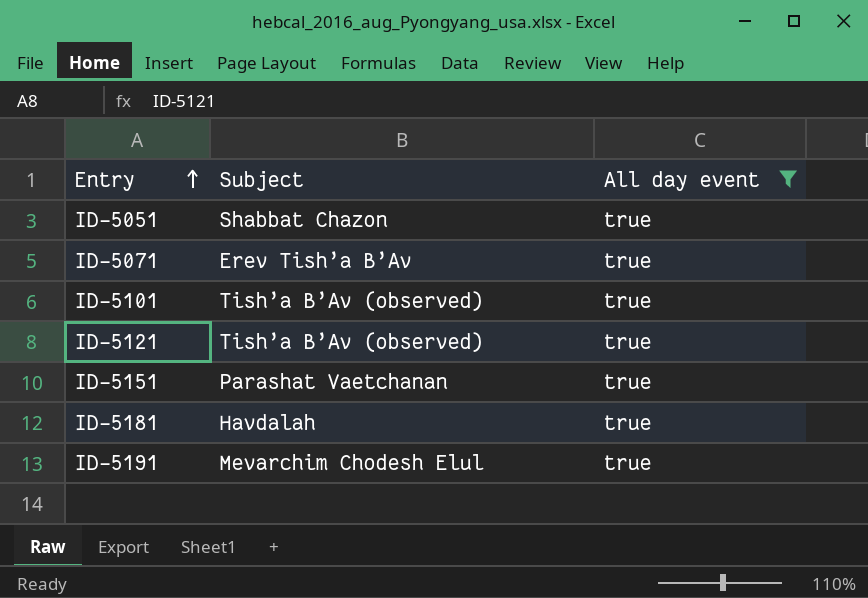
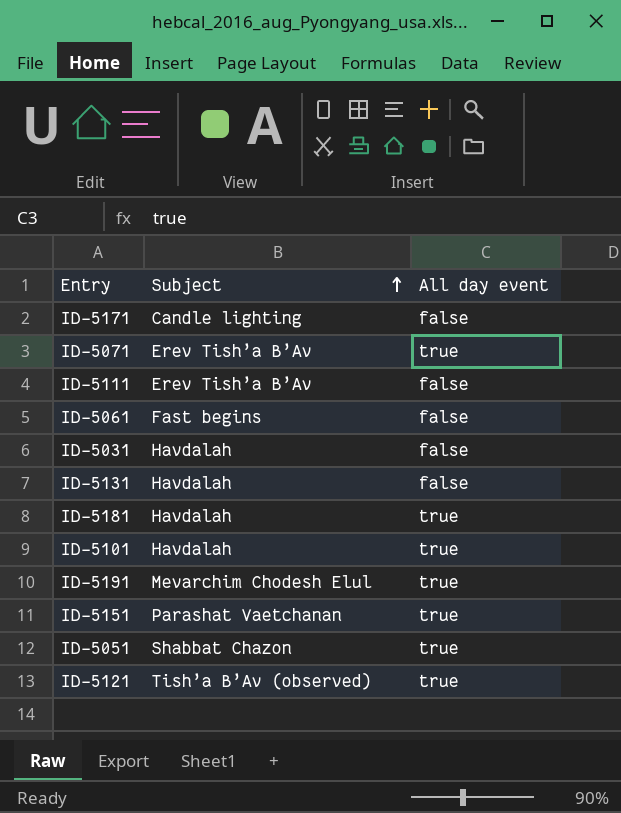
filter: All day event = true -> none
row order: Entry ascending -> Subject ascending
ID-5101 | Subject: Tish’a B’Av (observed) -> Havdalah

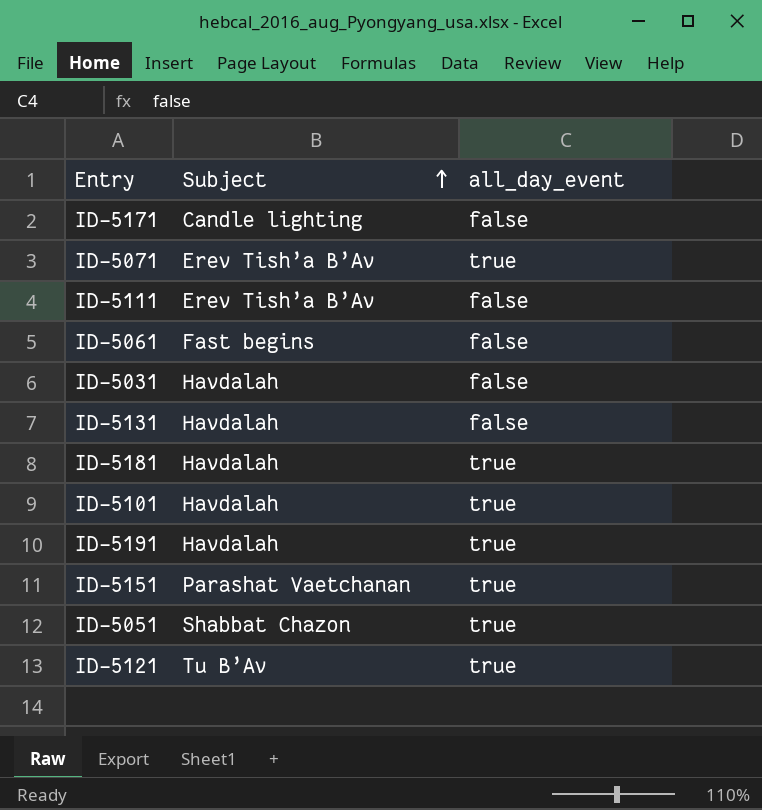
column name: All day event -> all_day_event
ID-5191 | Subject: Mevarchim Chodesh Elul -> Havdalah
ID-5121 | Subject: Tish’a B’Av (observed) -> Tu B’Av

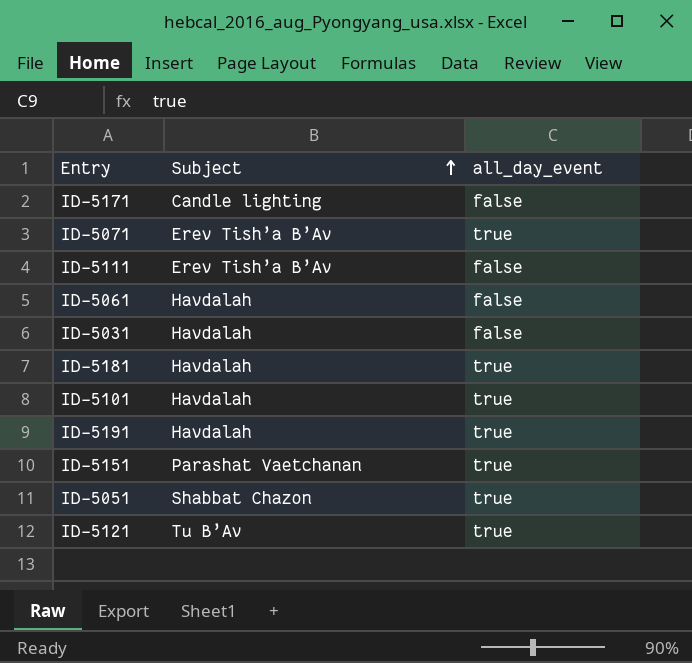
row ID-5131: Havdalah | false -> none
ID-5061 | Subject: Fast begins -> Havdalah

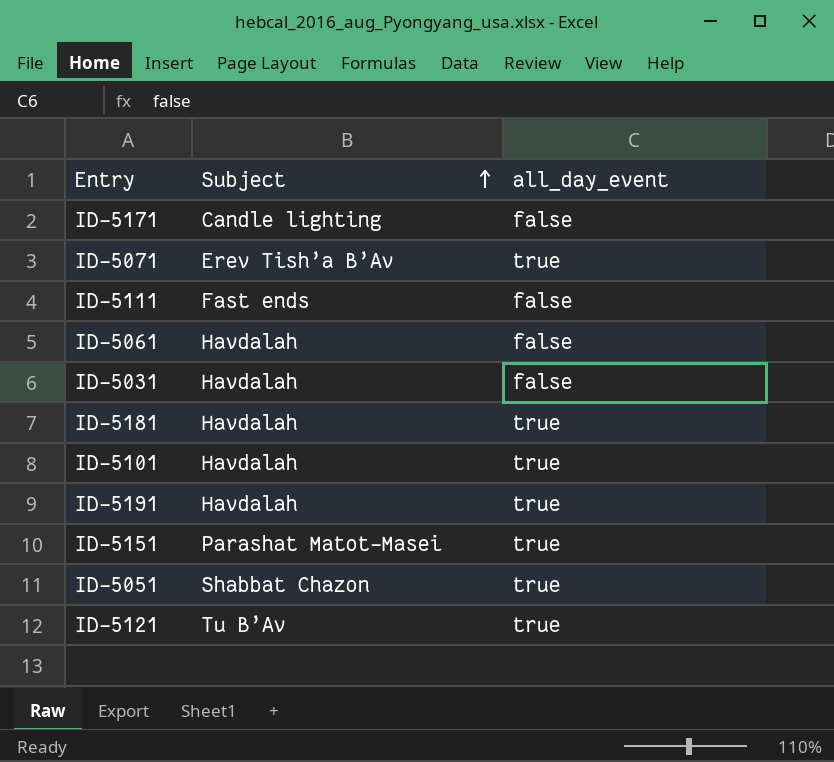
ID-5111 | Subject: Erev Tish’a B’Av -> Fast ends
ID-5151 | Subject: Parashat Vaetchanan -> Parashat Matot-Masei

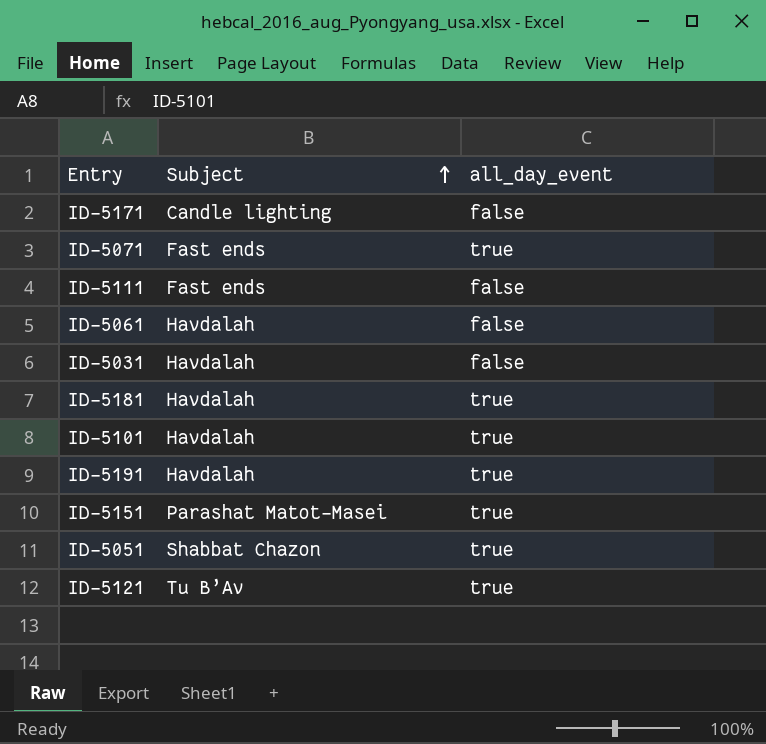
ID-5071 | Subject: Erev Tish’a B’Av -> Fast ends

